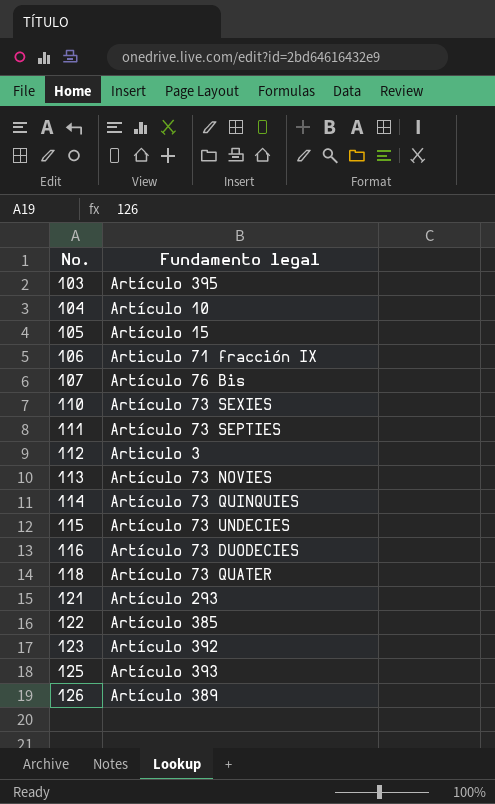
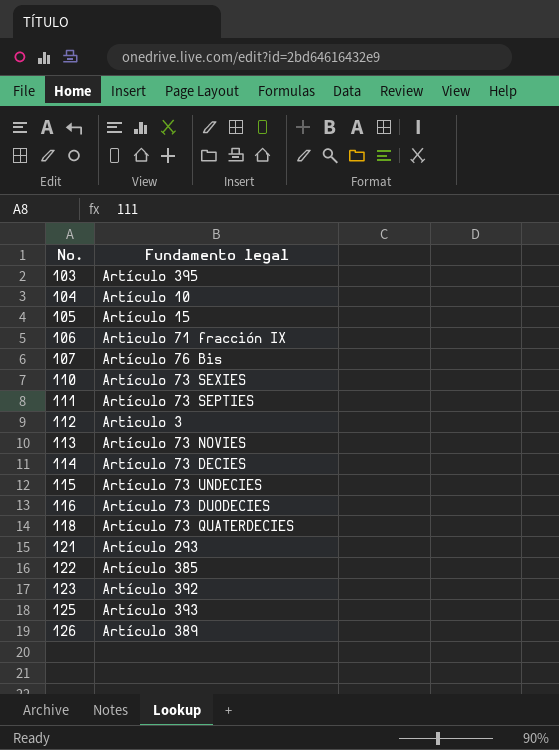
114 | Fundamento legal: Artículo 73 QUINQUIES -> Artículo 73 DECIES
118 | Fundamento legal: Artículo 73 QUATER -> Artículo 73 QUATERDECIES

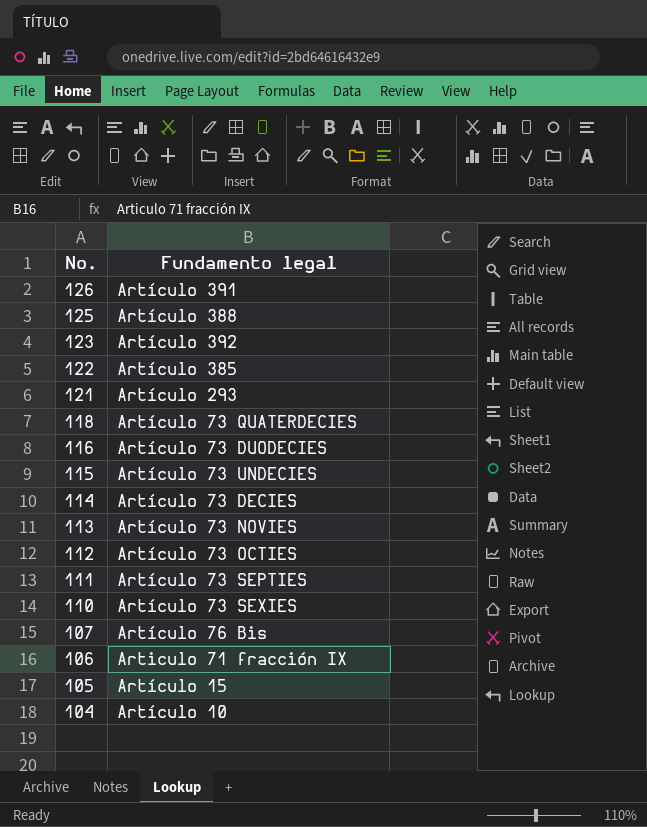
row order: No. ascending -> No. descending
row 103: Artículo 395 -> none
126 | Fundamento legal: Artículo 389 -> Artículo 391
125 | Fundamento legal: Artículo 393 -> Artículo 388
112 | Fundamento legal: Articulo 3 -> Artículo 73 OCTIES

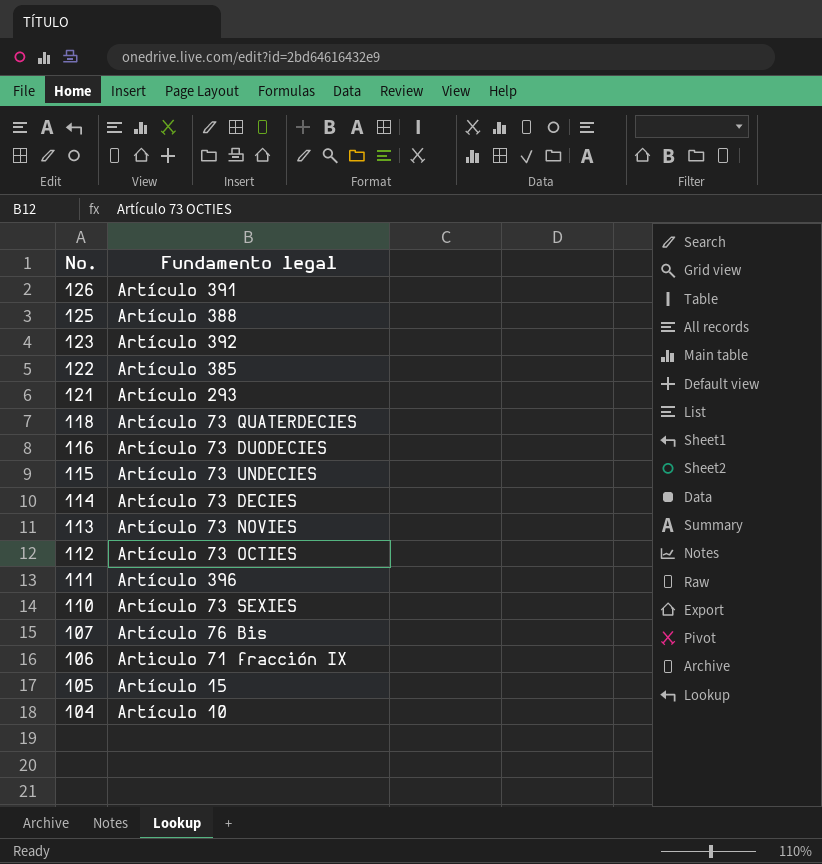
111 | Fundamento legal: Artículo 73 SEPTIES -> Artículo 396

